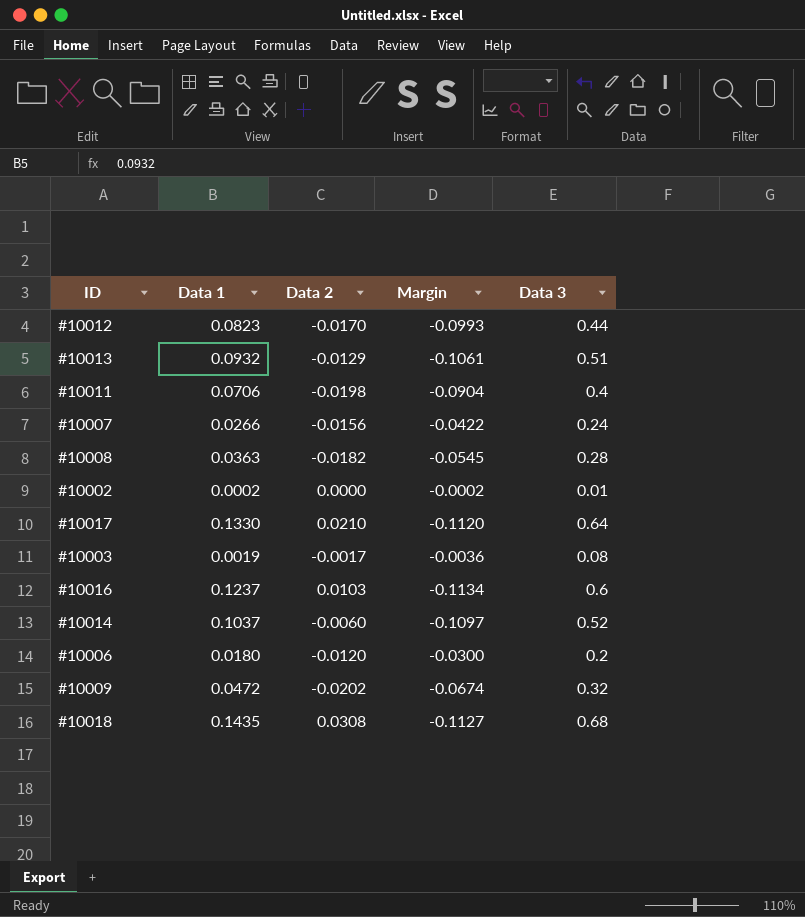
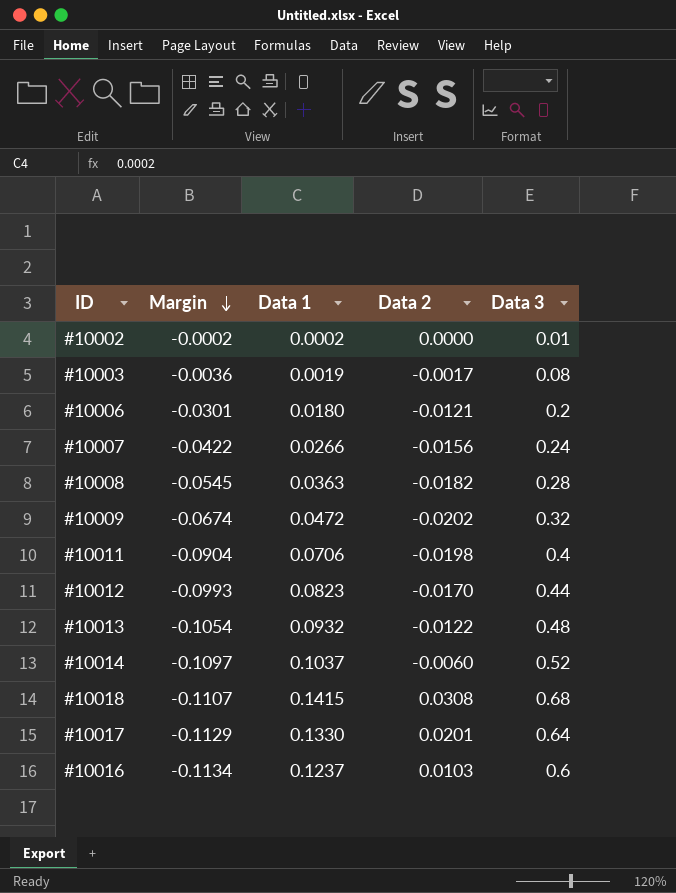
row order: none -> Margin descending
column Margin | position: 4 -> 2
#10006 | Margin: -0.0300 -> -0.0301
#10006 | Data 2: -0.0120 -> -0.0121
#10013 | Margin: -0.1061 -> -0.1054
#10013 | Data 2: -0.0129 -> -0.0122
#10013 | Data 3: 0.51 -> 0.48
#10018 | Margin: -0.1127 -> -0.1107
#10018 | Data 1: 0.1435 -> 0.1415
#10017 | Margin: -0.1120 -> -0.1129
#10017 | Data 2: 0.0210 -> 0.0201

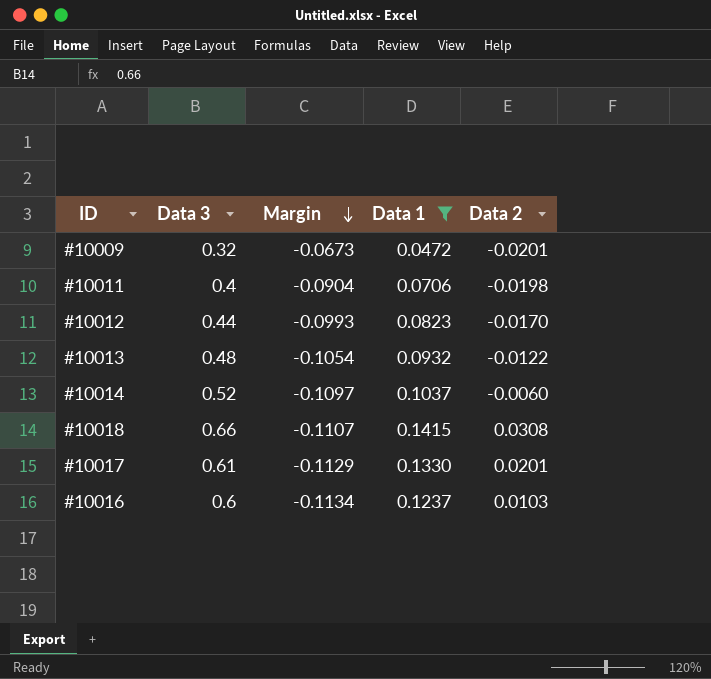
filter: none -> Data 1 >= 0.0472
column Data 3 | position: 5 -> 2
#10009 | Margin: -0.0674 -> -0.0673
#10009 | Data 2: -0.0202 -> -0.0201
#10018 | Data 3: 0.68 -> 0.66
#10017 | Data 3: 0.64 -> 0.61

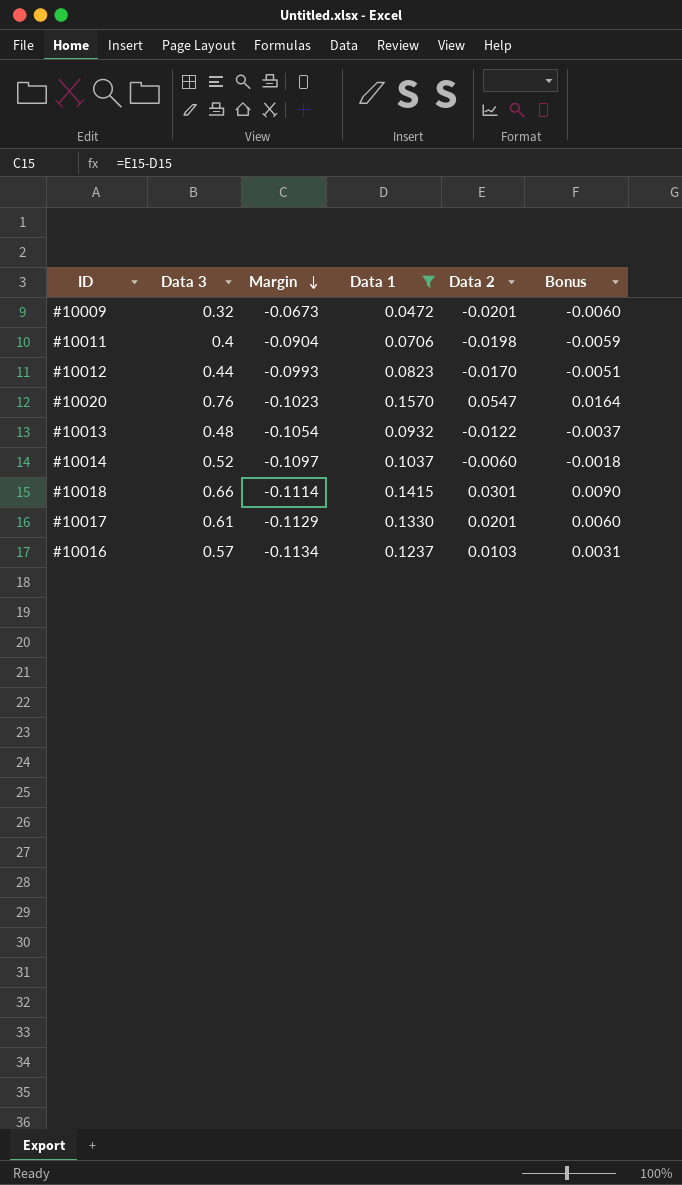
column Bonus | formula: none -> [Data 2] * 0.3
row #10020: none -> 0.76 | -0.1023 | 0.1570 | 0.0547 | 0.0164
#10018 | Margin: -0.1107 -> -0.1114
#10018 | Data 2: 0.0308 -> 0.0301
#10016 | Data 3: 0.6 -> 0.57

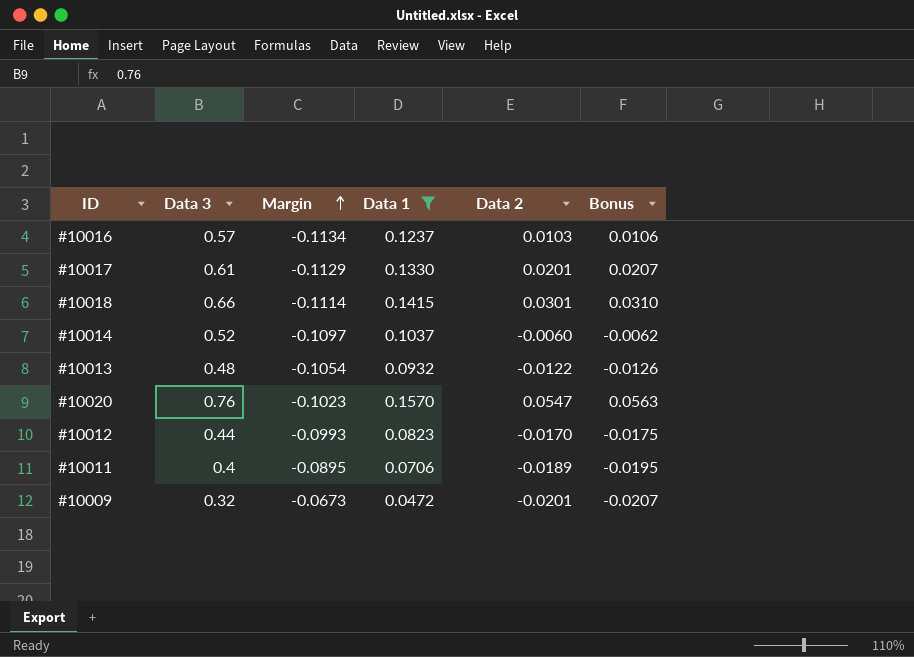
row order: Margin descending -> Margin ascending
column Bonus | formula: [Data 2] * 0.3 -> [Data 2] * 1.03
#10011 | Margin: -0.0904 -> -0.0895
#10011 | Data 2: -0.0198 -> -0.0189

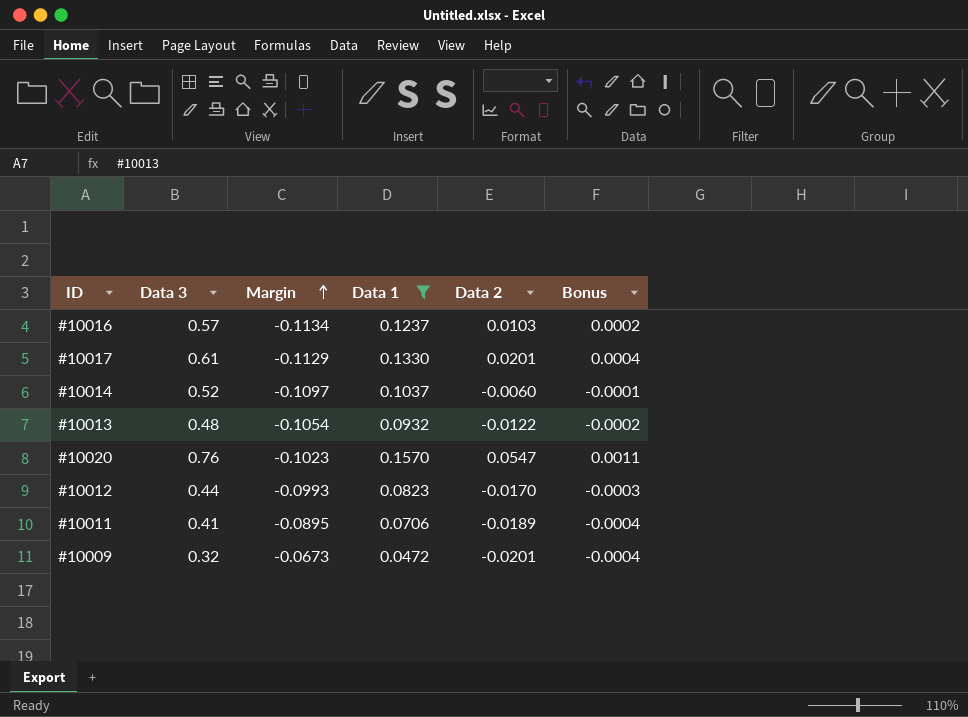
column Bonus | formula: [Data 2] * 1.03 -> [Data 2] * 0.02
row #10018: 0.66 | -0.1114 | 0.1415 | 0.0301 | 0.0310 -> none
#10011 | Data 3: 0.4 -> 0.41

